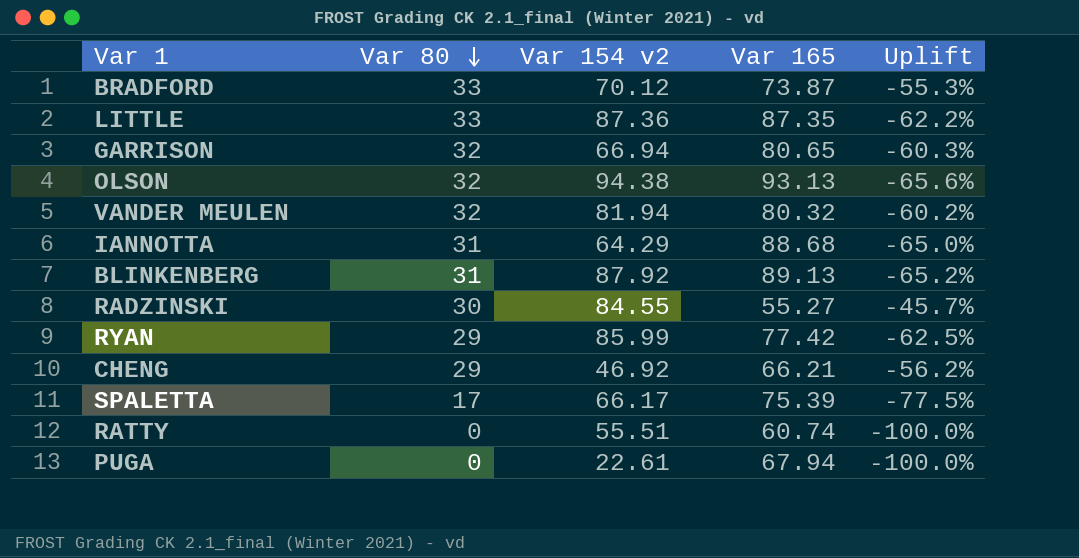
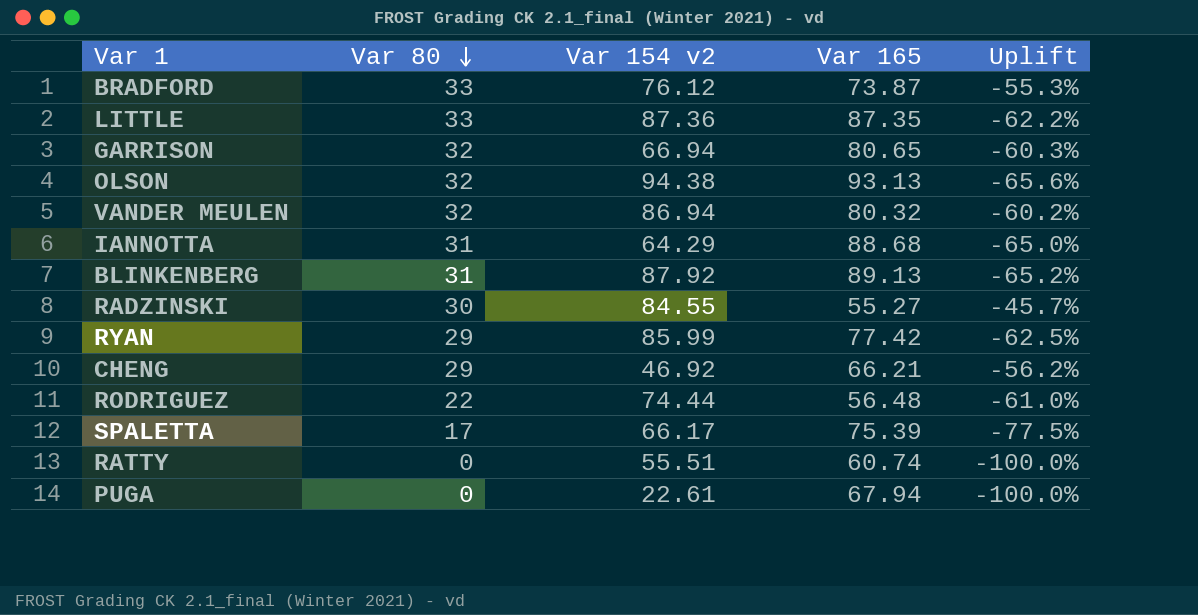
BRADFORD | Var 154 v2: 70.12 -> 76.12
VANDER MEULEN | Var 154 v2: 81.94 -> 86.94
row RODRIGUEZ: none -> 22 | 74.44 | 56.48 | -61.0%

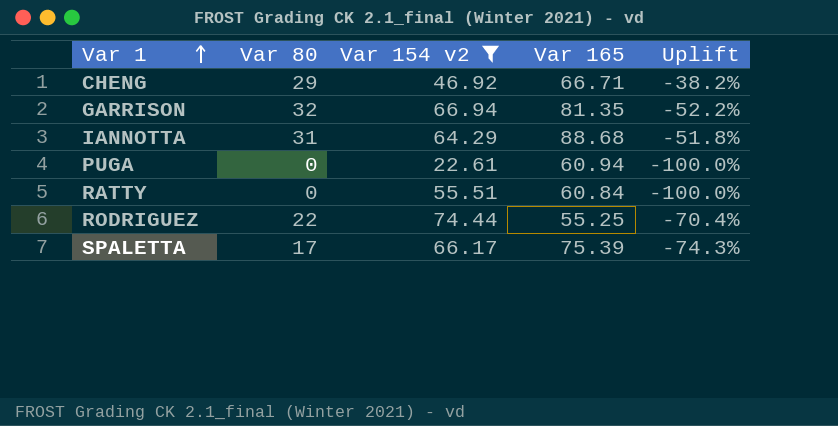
filter: none -> Var 154 v2 <= 74.44
row order: Var 80 descending -> Var 1 ascending
column Uplift | formula: ([Var 80] - [Var 165]) / [Var 165] -> ([Var 80] - [Var 154 v2]) / [Var 154 v2]
CHENG | Var 165: 66.21 -> 66.71
GARRISON | Var 165: 80.65 -> 81.35
PUGA | Var 165: 67.94 -> 60.94
RATTY | Var 165: 60.74 -> 60.84
RODRIGUEZ | Var 165: 56.48 -> 55.25

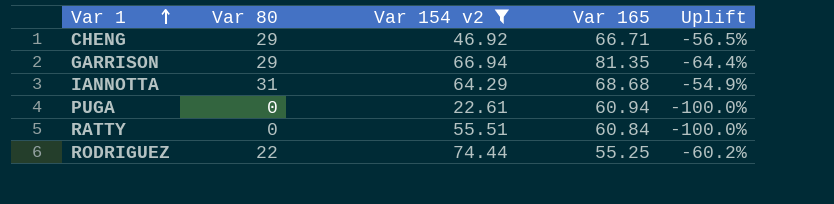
column Uplift | formula: ([Var 80] - [Var 154 v2]) / [Var 154 v2] -> ([Var 80] - [Var 165]) / [Var 165]
row SPALETTA: 17 | 66.17 | 75.39 | -74.3% -> none
GARRISON | Var 80: 32 -> 29
IANNOTTA | Var 165: 88.68 -> 68.68

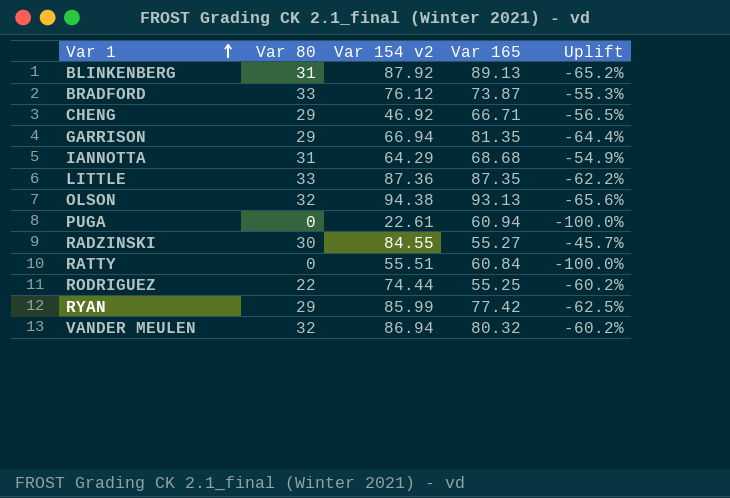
filter: Var 154 v2 <= 74.44 -> none

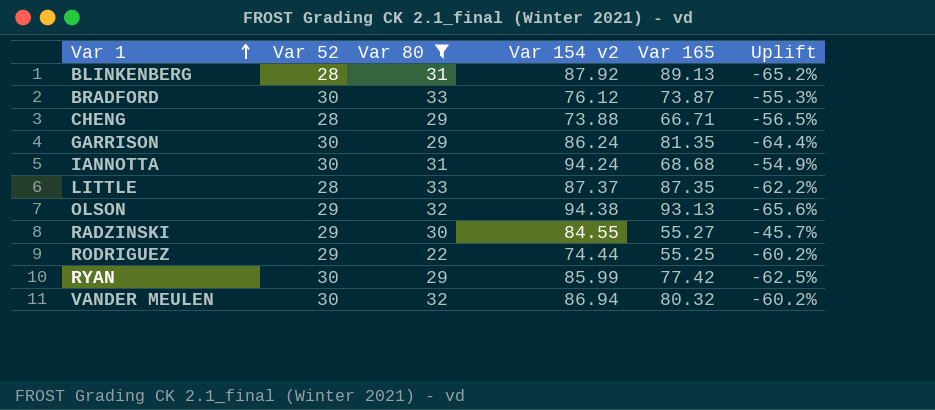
filter: none -> Var 80 != 0
column Var 52 | position: none -> 2
CHENG | Var 154 v2: 46.92 -> 73.88
GARRISON | Var 154 v2: 66.94 -> 86.24
IANNOTTA | Var 154 v2: 64.29 -> 94.24
LITTLE | Var 154 v2: 87.36 -> 87.37

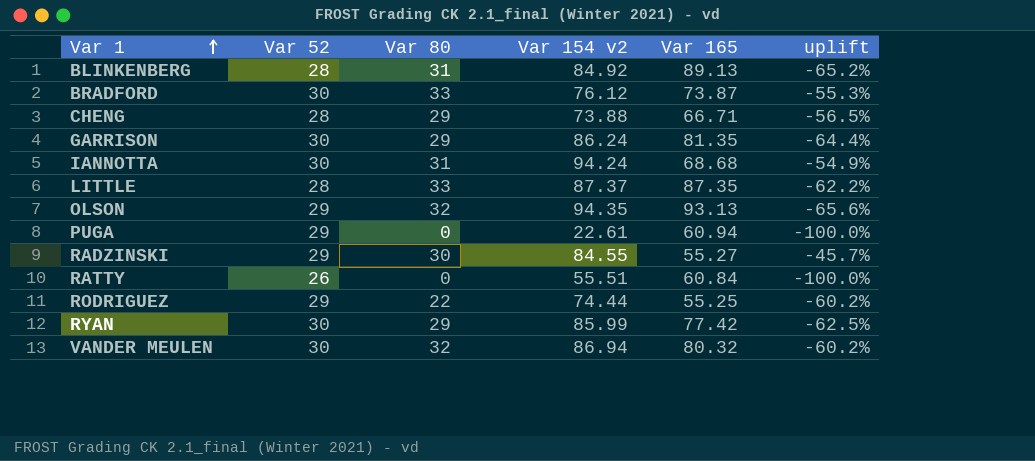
filter: Var 80 != 0 -> none
column name: Uplift -> uplift
BLINKENBERG | Var 154 v2: 87.92 -> 84.92
OLSON | Var 154 v2: 94.38 -> 94.35

